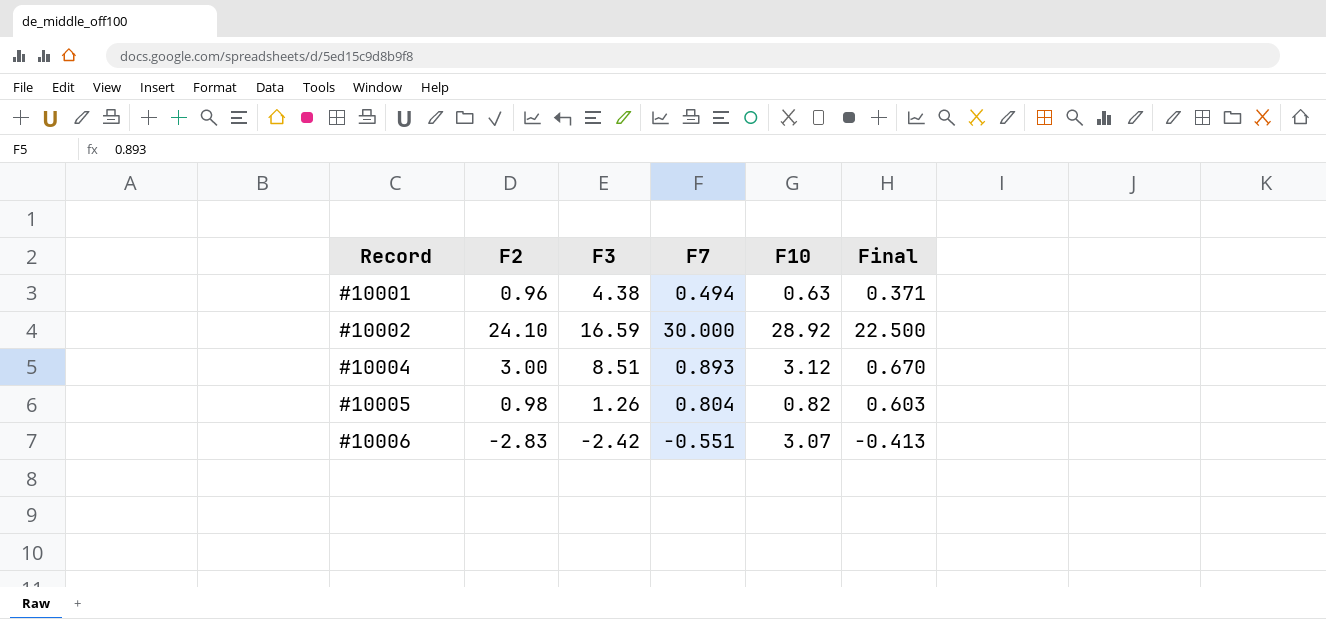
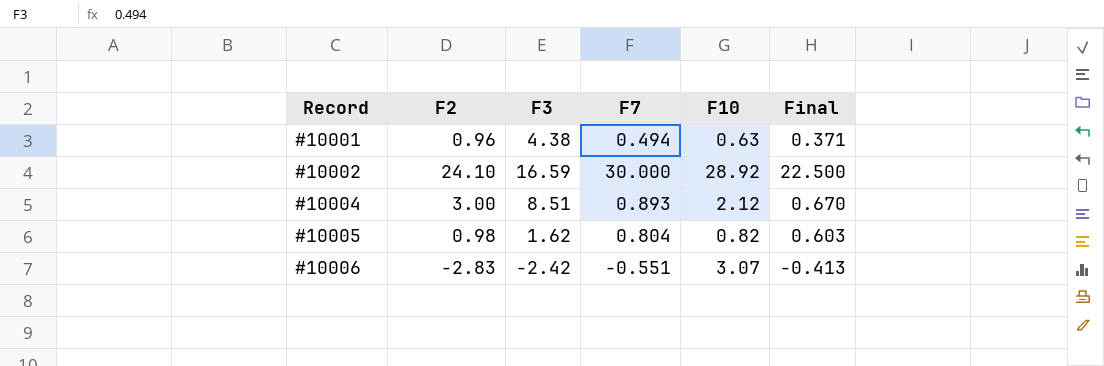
#10004 | F10: 3.12 -> 2.12
#10005 | F3: 1.26 -> 1.62

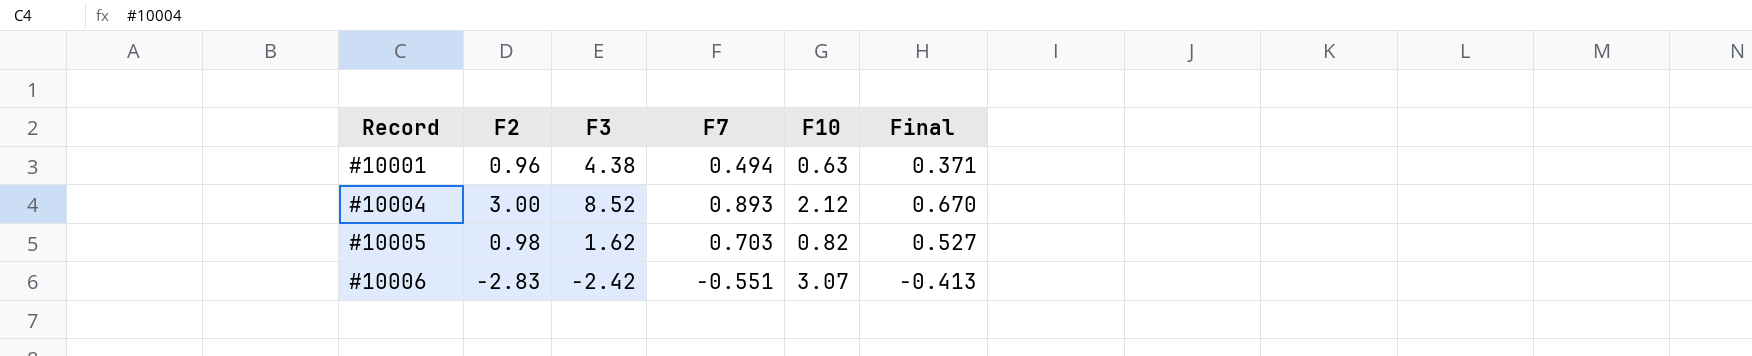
row #10002: 24.10 | 16.59 | 30.000 | 28.92 | 22.500 -> none
#10004 | F3: 8.51 -> 8.52
#10005 | F7: 0.804 -> 0.703
#10005 | Final: 0.603 -> 0.527

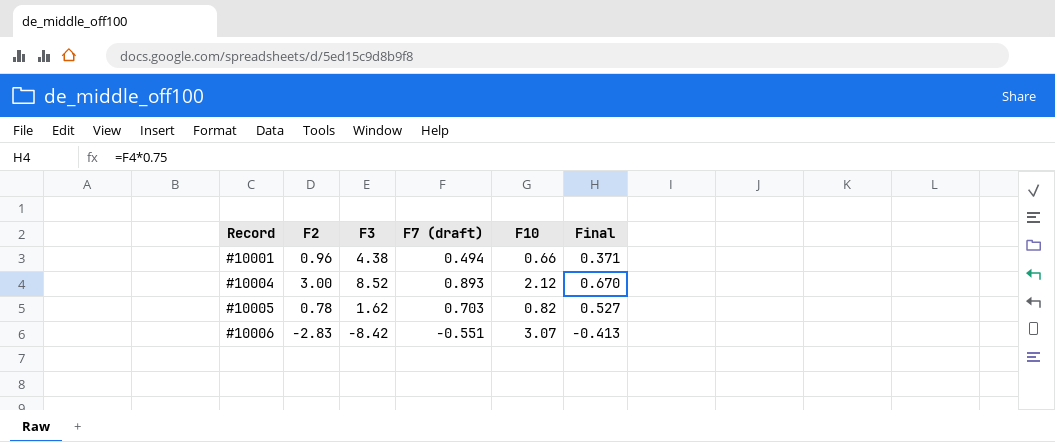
column name: F7 -> F7 (draft)
#10001 | F10: 0.63 -> 0.66
#10005 | F2: 0.98 -> 0.78
#10006 | F3: -2.42 -> -8.42

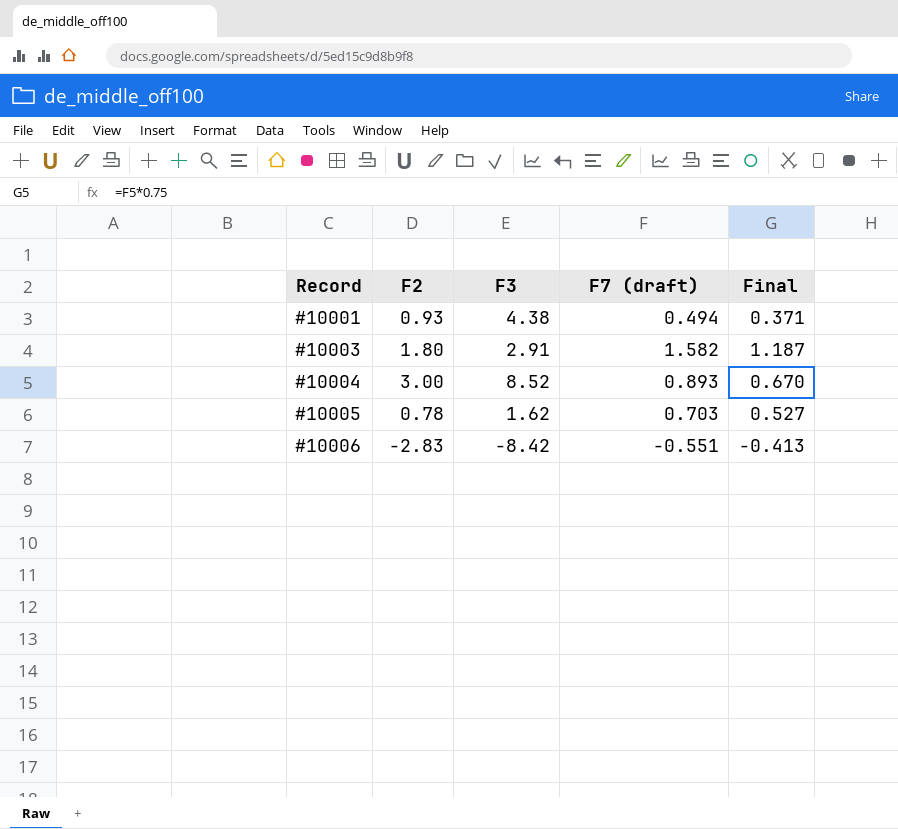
column F10 | position: 5 -> none
#10001 | F2: 0.96 -> 0.93
row #10003: none -> 1.80 | 2.91 | 1.582 | 1.187

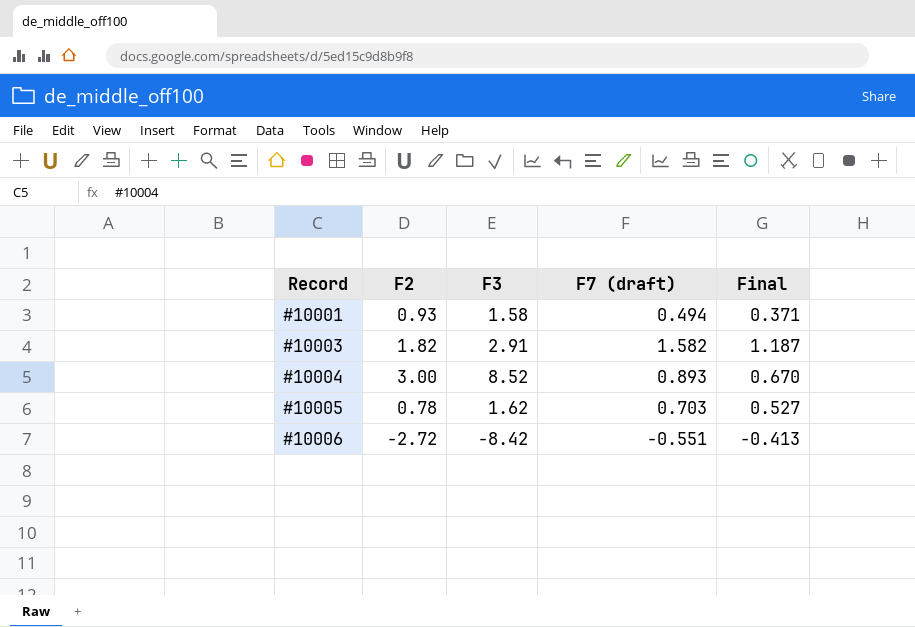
#10001 | F3: 4.38 -> 1.58
#10003 | F2: 1.80 -> 1.82
#10006 | F2: -2.83 -> -2.72

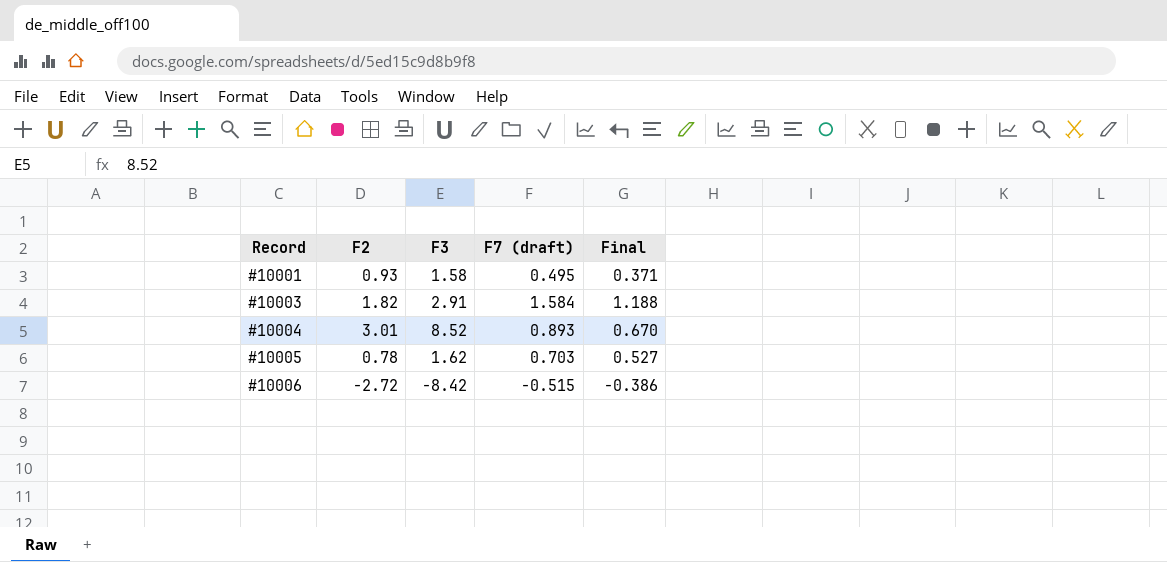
#10001 | F7 (draft): 0.494 -> 0.495
#10003 | F7 (draft): 1.582 -> 1.584
#10003 | Final: 1.187 -> 1.188
#10004 | F2: 3.00 -> 3.01
#10006 | F7 (draft): -0.551 -> -0.515
#10006 | Final: -0.413 -> -0.386

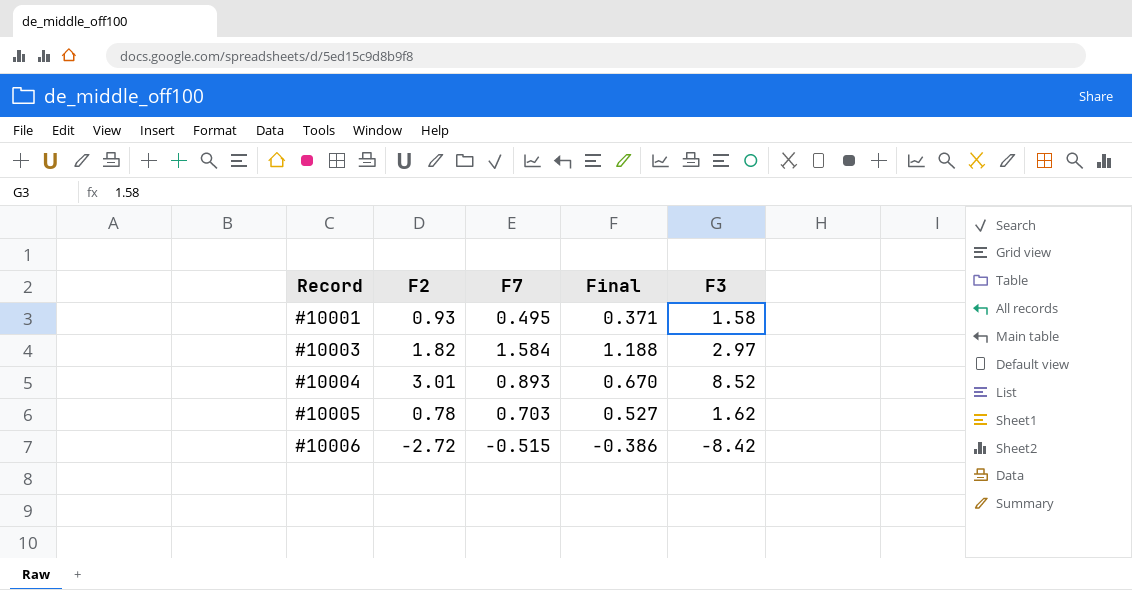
column name: F7 (draft) -> F7
column F3 | position: 3 -> 5
#10003 | F3: 2.91 -> 2.97

